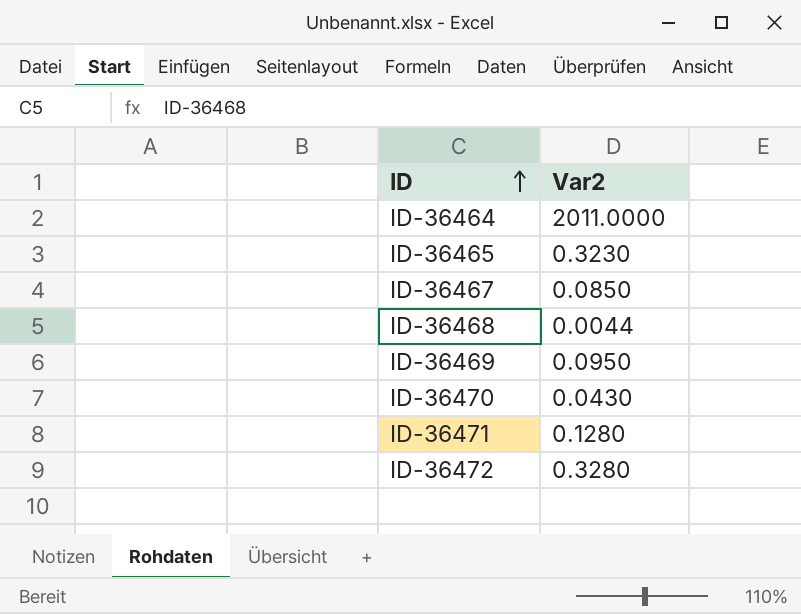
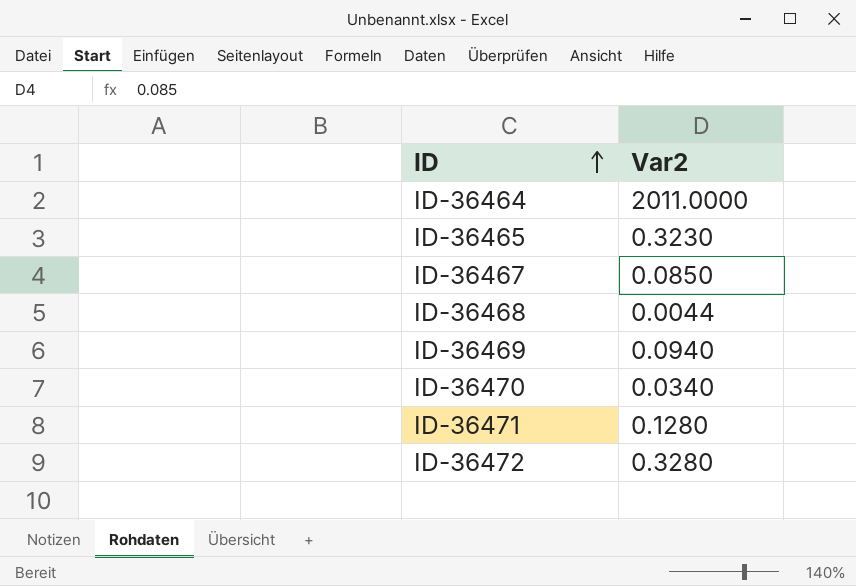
ID-36469 | Var2: 0.0950 -> 0.0940
ID-36470 | Var2: 0.0430 -> 0.0340

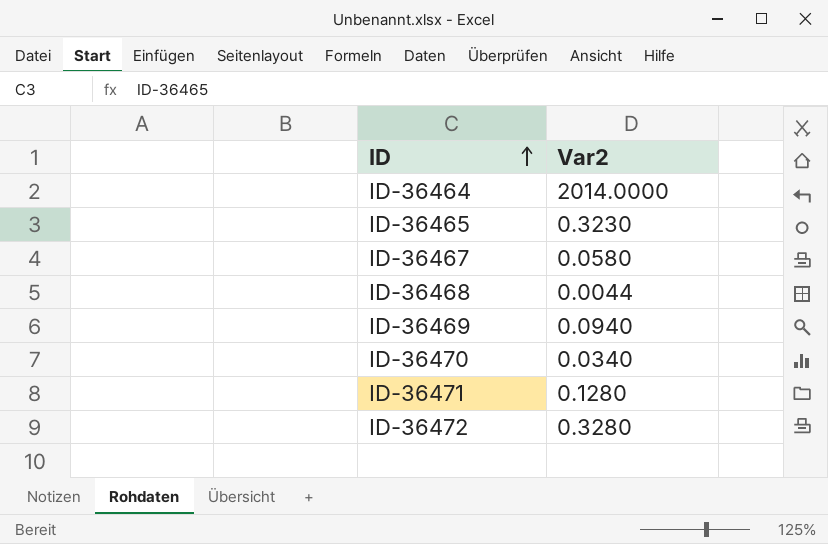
ID-36464 | Var2: 2011.0000 -> 2014.0000
ID-36467 | Var2: 0.0850 -> 0.0580

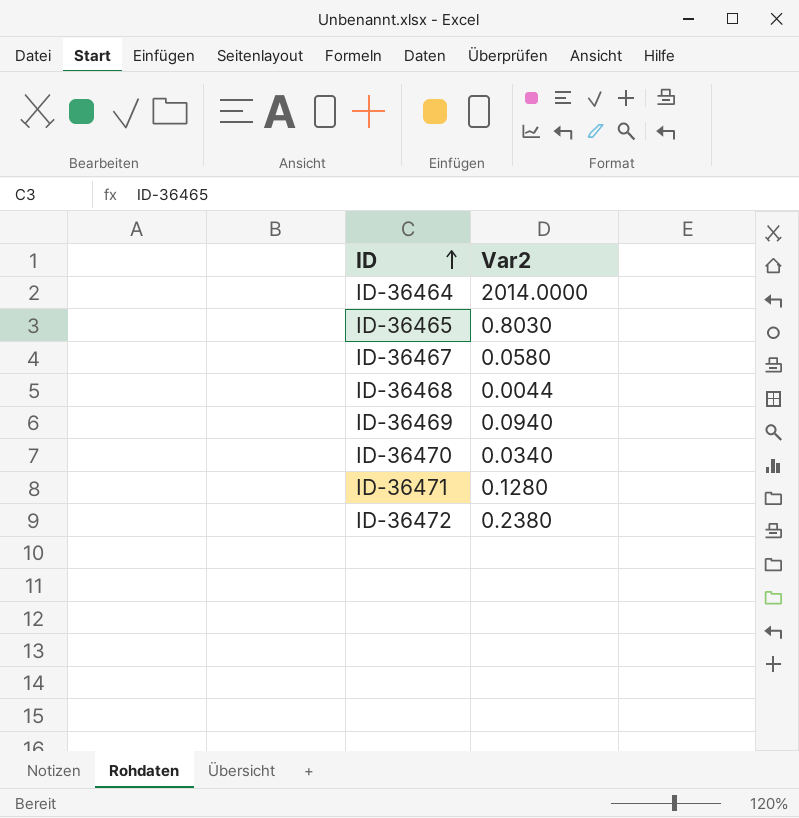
ID-36465 | Var2: 0.3230 -> 0.8030
ID-36472 | Var2: 0.3280 -> 0.2380

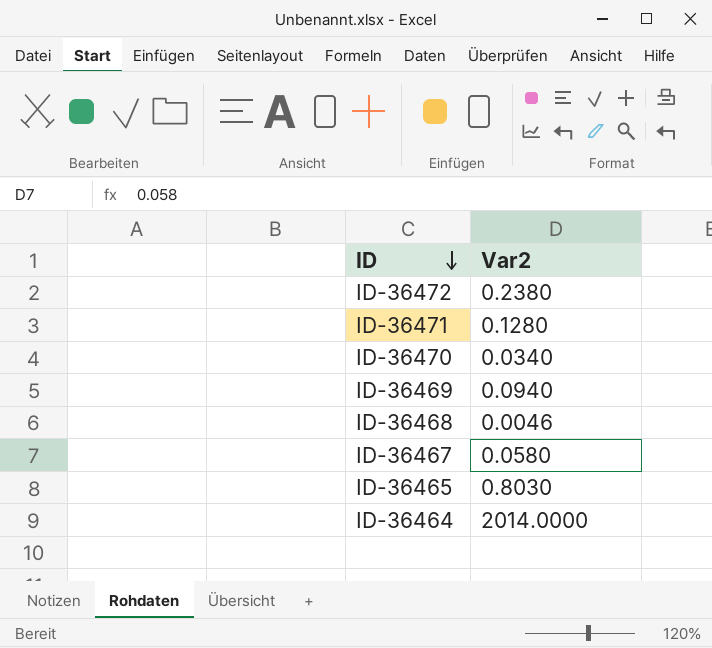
row order: ID ascending -> ID descending
ID-36468 | Var2: 0.0044 -> 0.0046

